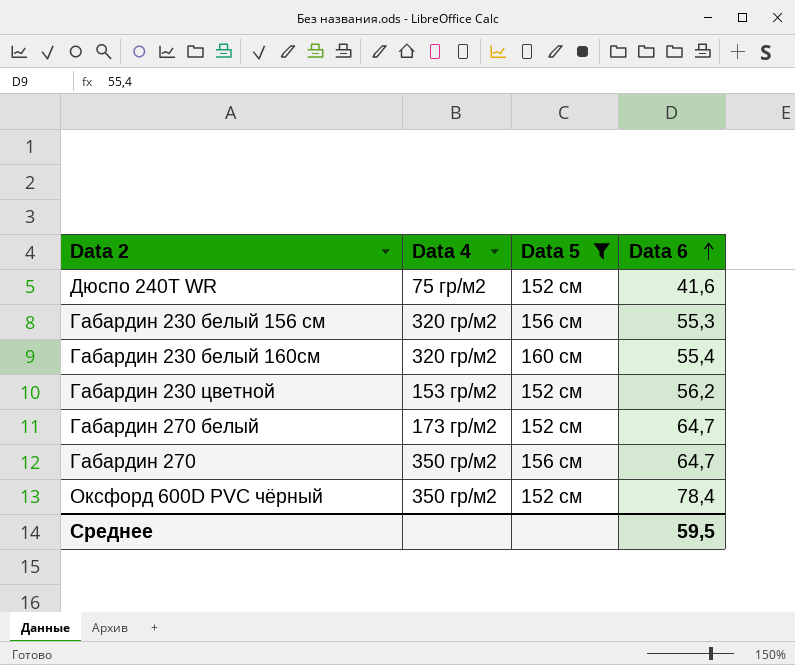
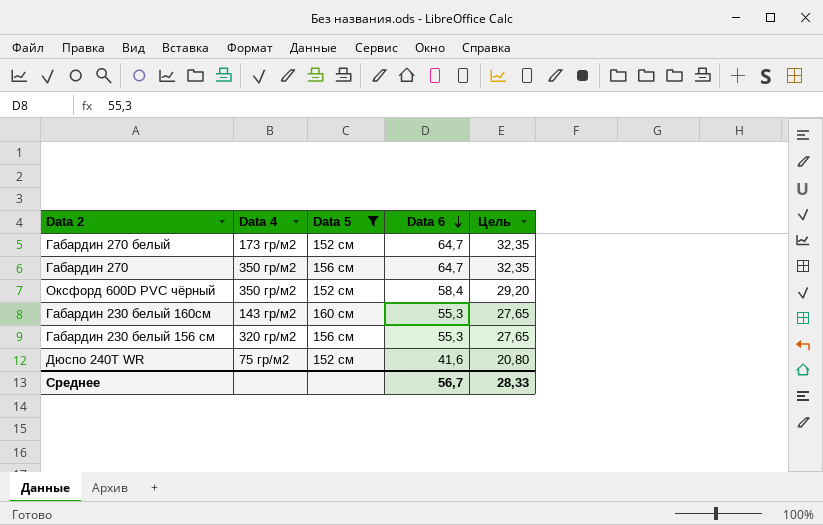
row order: Data 6 ascending -> Data 6 descending
column Цель | formula: none -> [Data 6] * 0,5
row Габардин 230 цветной: 153 гр/м2 | 152 см | 56,2 -> none
Оксфорд 600D PVC чёрный | Data 6: 78,4 -> 58,4
Габардин 230 белый 160см | Data 4: 320 гр/м2 -> 143 гр/м2
Габардин 230 белый 160см | Data 6: 55,4 -> 55,3
Среднее | Data 6: 59,5 -> 56,7

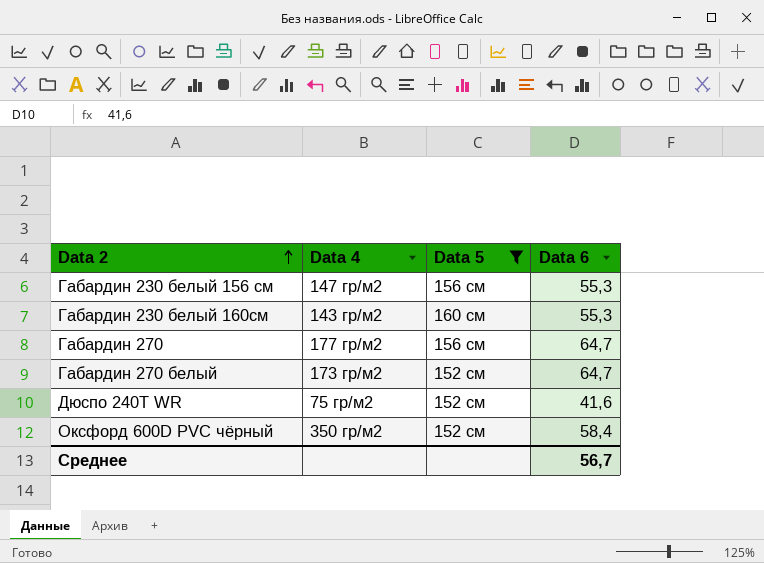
row order: Data 6 descending -> Data 2 ascending
column Цель | formula: [Data 6] * 0,5 -> none
Габардин 230 белый 156 см | Data 4: 320 гр/м2 -> 147 гр/м2
Габардин 270 | Data 4: 350 гр/м2 -> 177 гр/м2

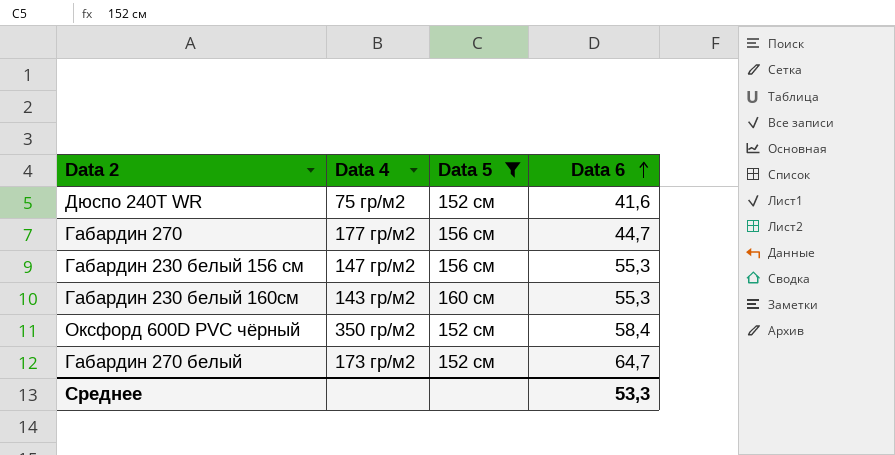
row order: Data 2 ascending -> Data 6 ascending
Габардин 270 | Data 6: 64,7 -> 44,7
Среднее | Data 6: 56,7 -> 53,3

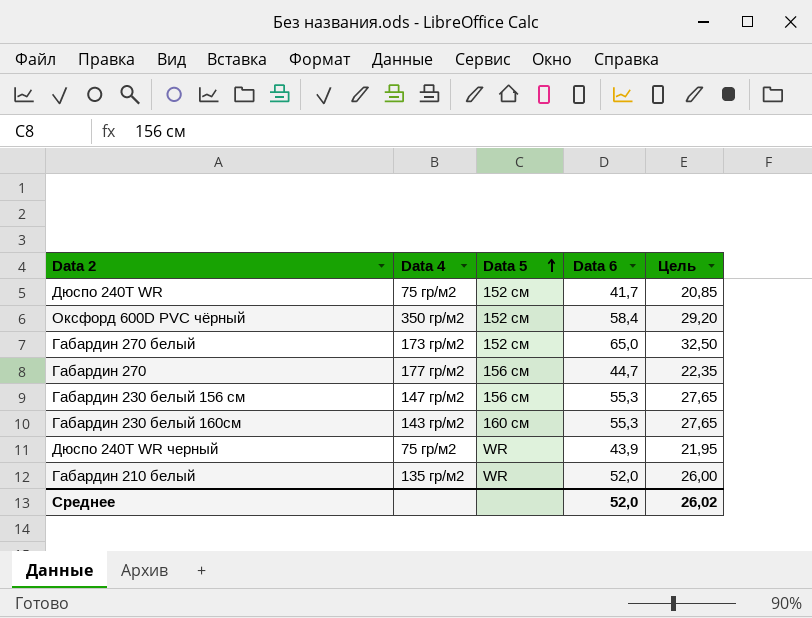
filter: Data 5 != WR -> none
row order: Data 6 ascending -> Data 5 ascending
column Цель | formula: none -> [Data 6] * 0,5
Дюспо 240T WR | Data 6: 41,6 -> 41,7
Габардин 270 белый | Data 6: 64,7 -> 65,0
Среднее | Data 6: 53,3 -> 52,0

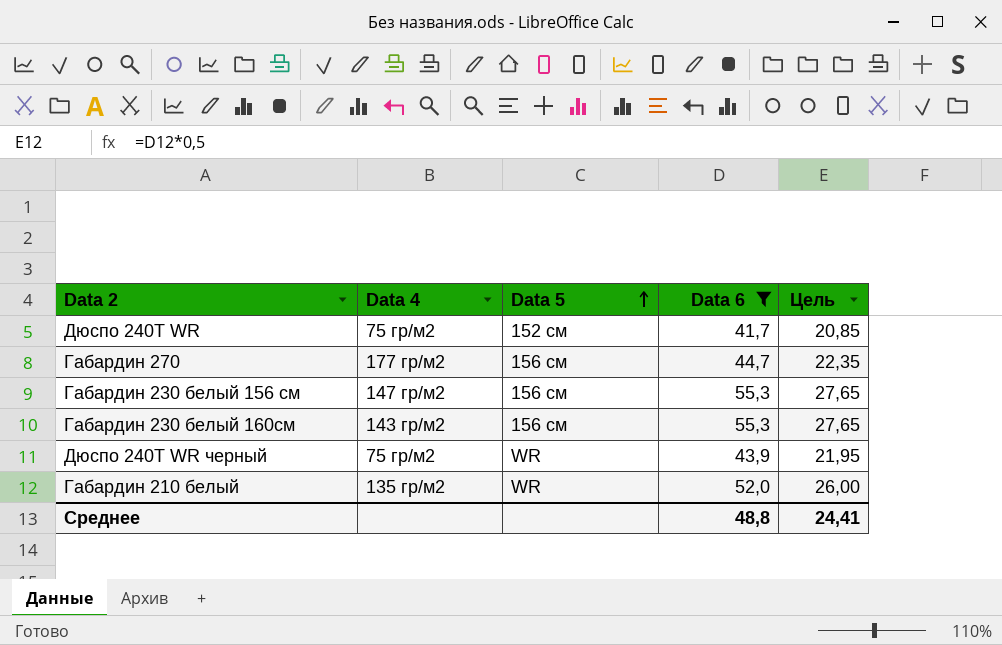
filter: none -> Data 6 <= 55,3
Габардин 230 белый 160см | Data 5: 160 см -> 156 см
Среднее | Data 6: 52,0 -> 48,8
Среднее | Цель: 26,02 -> 24,41

